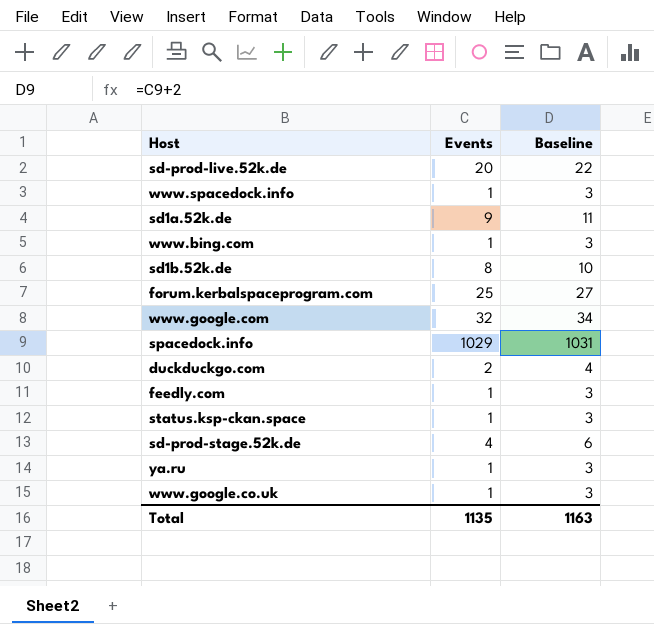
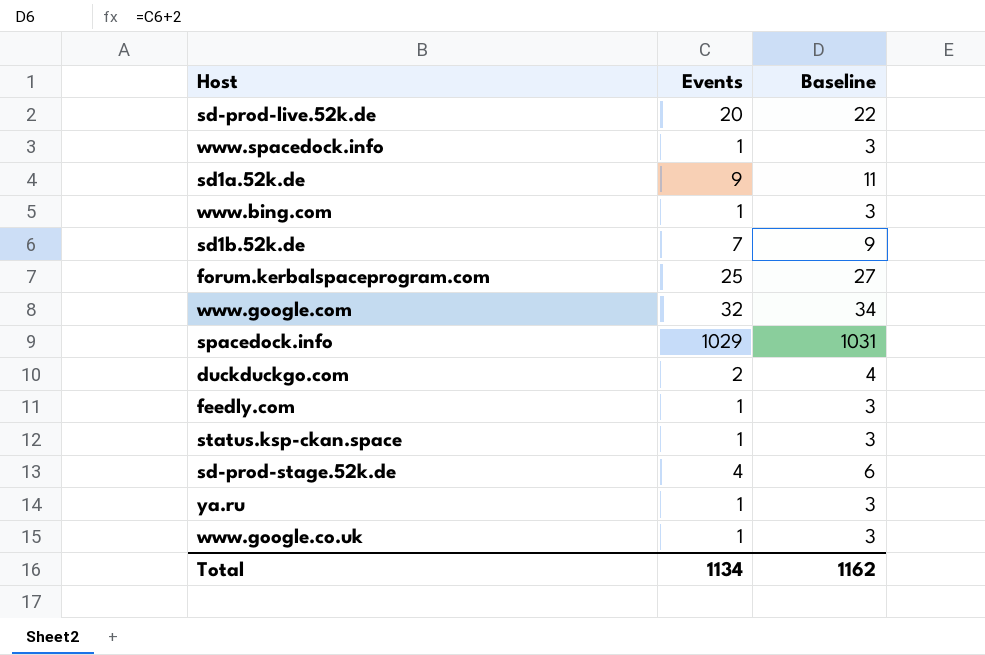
sd1b.52k.de | Events: 8 -> 7
sd1b.52k.de | Baseline: 10 -> 9
Total | Events: 1135 -> 1134
Total | Baseline: 1163 -> 1162

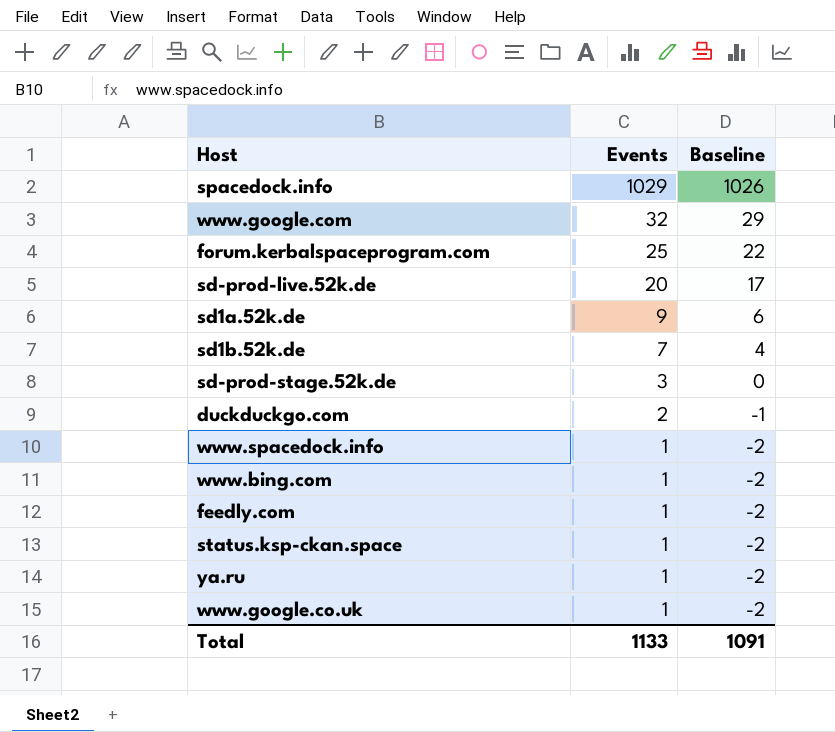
row order: none -> Events descending
column Baseline | formula: [Events] + 2 -> [Events] - 3
sd-prod-stage.52k.de | Events: 4 -> 3
Total | Events: 1134 -> 1133
Total | Baseline: 1162 -> 1091

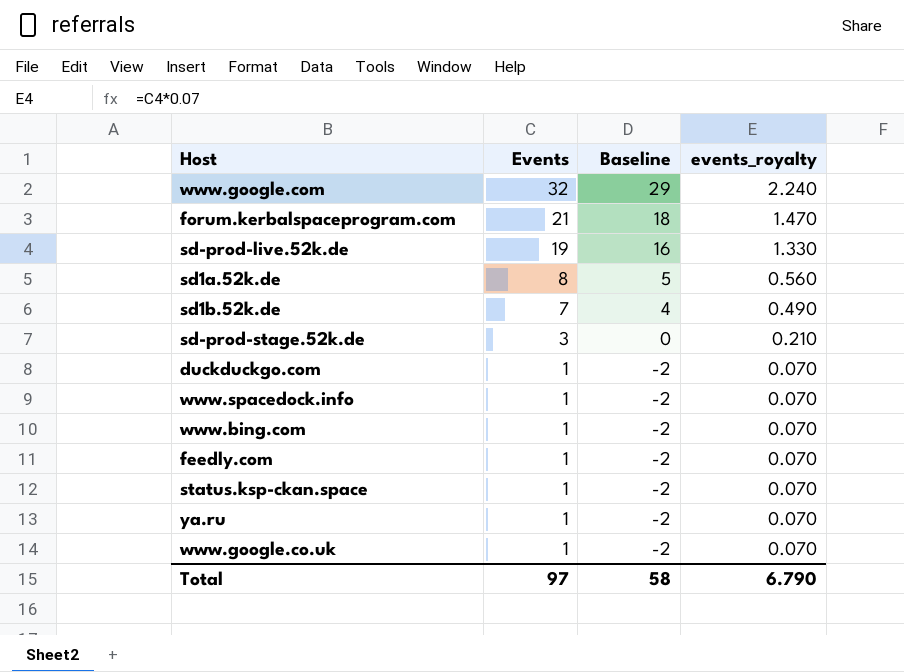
column events_royalty | formula: none -> [Events] * 0.07
row spacedock.info: 1029 | 1026 -> none
forum.kerbalspaceprogram.com | Events: 25 -> 21
forum.kerbalspaceprogram.com | Baseline: 22 -> 18
sd-prod-live.52k.de | Events: 20 -> 19
sd-prod-live.52k.de | Baseline: 17 -> 16
sd1a.52k.de | Events: 9 -> 8
sd1a.52k.de | Baseline: 6 -> 5
duckduckgo.com | Events: 2 -> 1
duckduckgo.com | Baseline: -1 -> -2
Total | Events: 1133 -> 97
Total | Baseline: 1091 -> 58

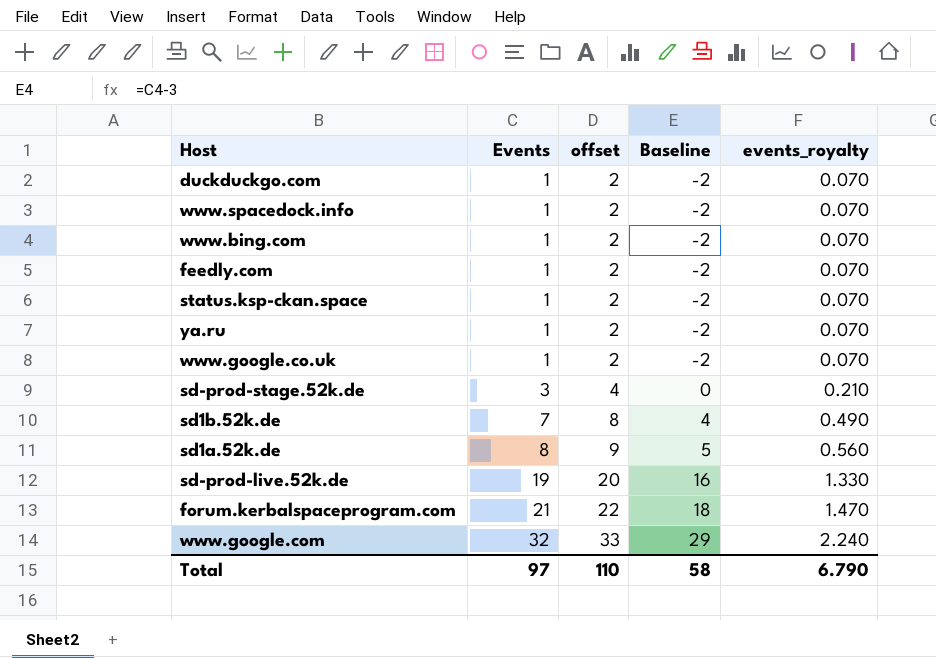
row order: Events descending -> Events ascending
column offset | formula: none -> [Events] + 1

